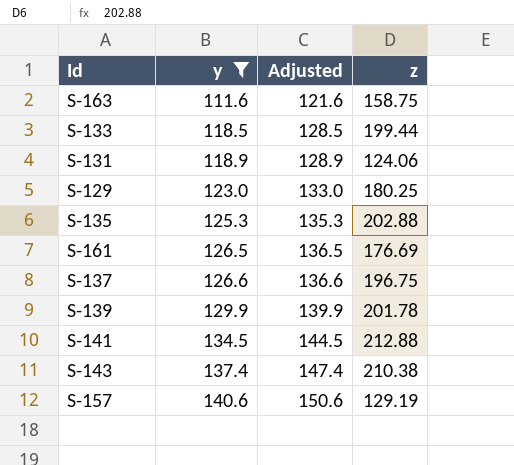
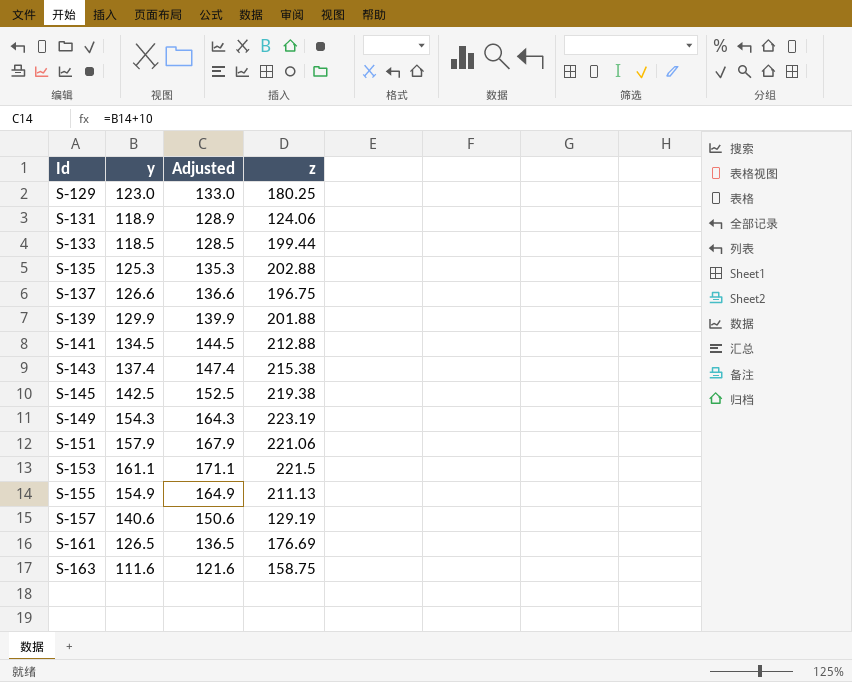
filter: y <= 140.6 -> none
row order: y ascending -> Id ascending
S-139 | z: 201.78 -> 201.88
S-143 | z: 210.38 -> 215.38

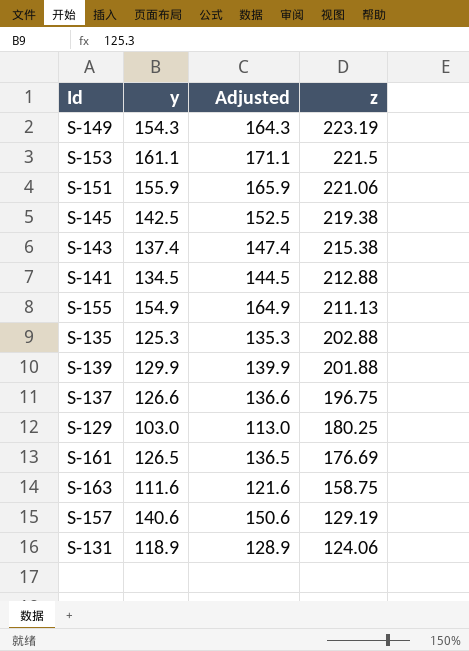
row order: Id ascending -> z descending
row S-133: 118.5 | 128.5 | 199.44 -> none
S-151 | y: 157.9 -> 155.9
S-151 | Adjusted: 167.9 -> 165.9
S-129 | y: 123.0 -> 103.0
S-129 | Adjusted: 133.0 -> 113.0

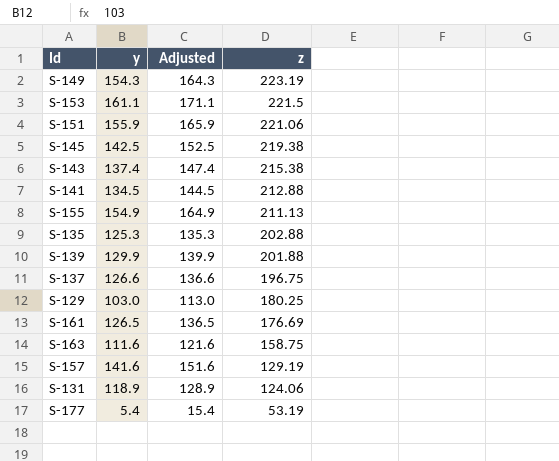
S-157 | y: 140.6 -> 141.6
S-157 | Adjusted: 150.6 -> 151.6
row S-177: none -> 5.4 | 15.4 | 53.19

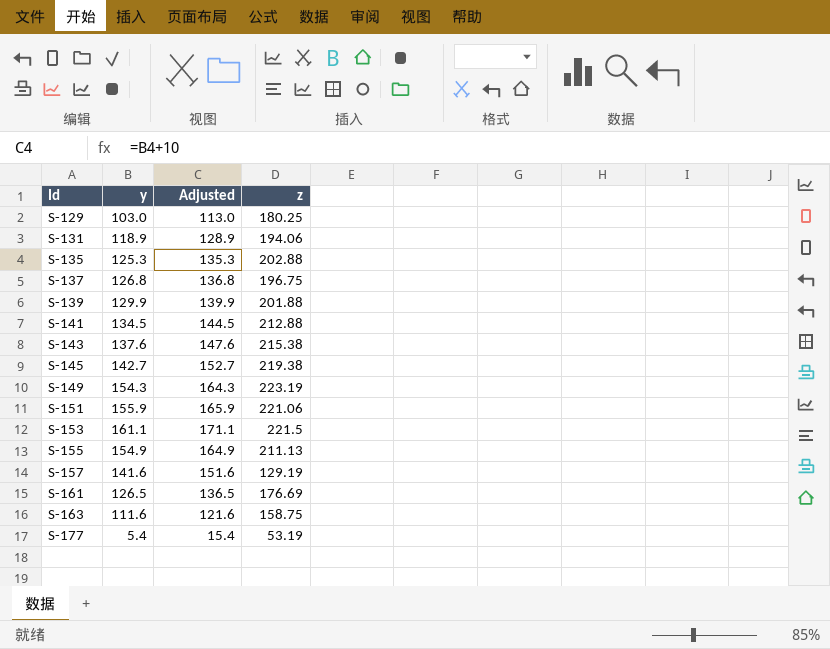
row order: z descending -> Id ascending
S-131 | z: 124.06 -> 194.06
S-137 | y: 126.6 -> 126.8
S-137 | Adjusted: 136.6 -> 136.8
S-143 | y: 137.4 -> 137.6
S-143 | Adjusted: 147.4 -> 147.6
S-145 | y: 142.5 -> 142.7
S-145 | Adjusted: 152.5 -> 152.7

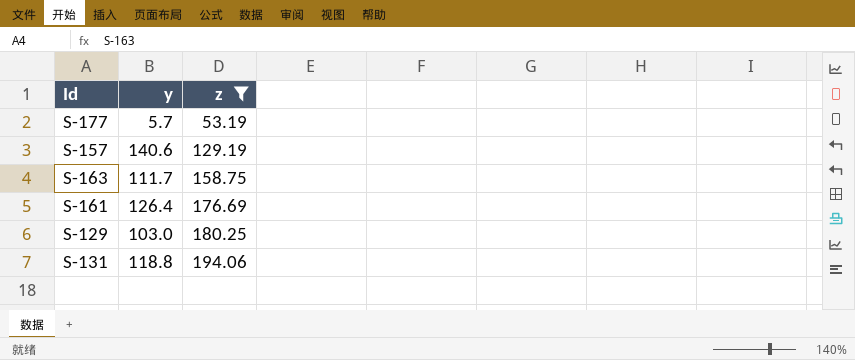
filter: none -> z <= 194.06
row order: Id ascending -> z ascending
column Adjusted | formula: [y] + 10 -> none
S-177 | y: 5.4 -> 5.7
S-157 | y: 141.6 -> 140.6
S-163 | y: 111.6 -> 111.7
S-161 | y: 126.5 -> 126.4
S-131 | y: 118.9 -> 118.8

